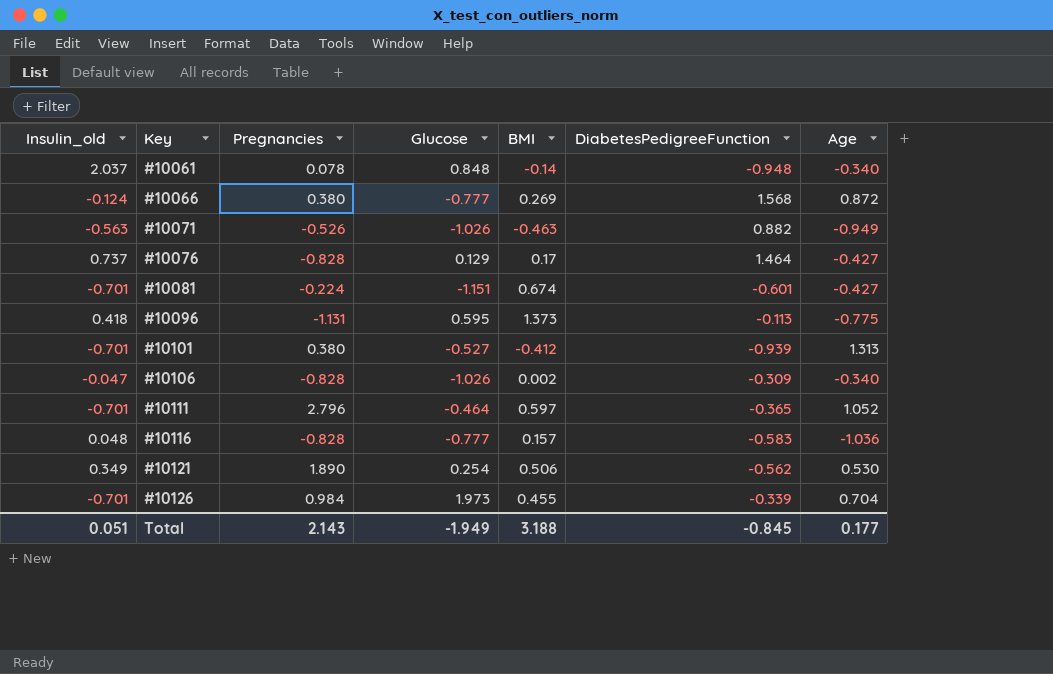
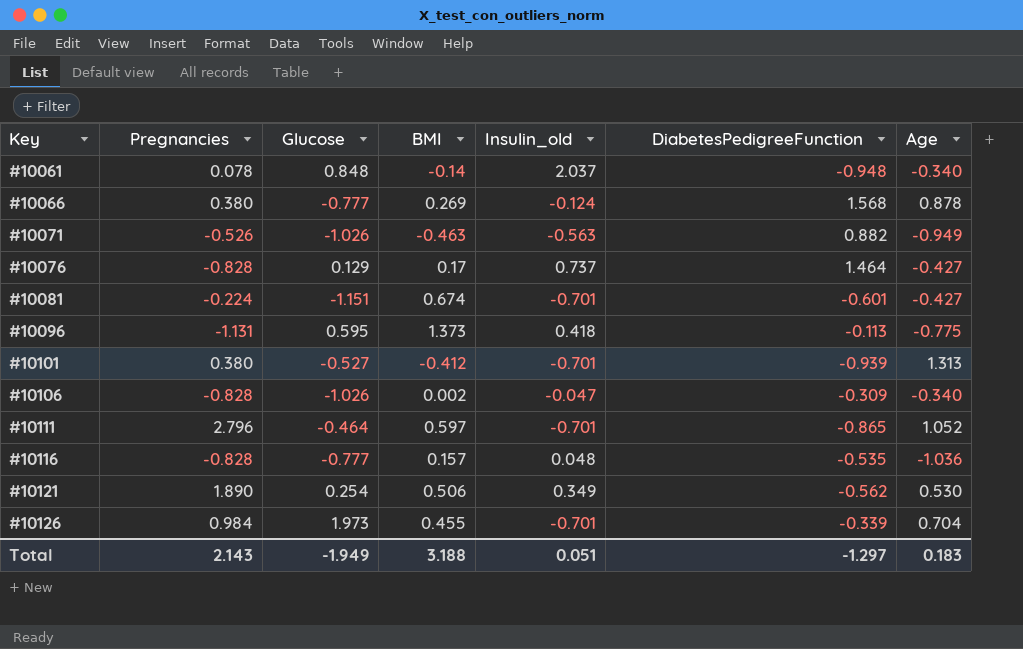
column Insulin_old | position: 1 -> 5
#10066 | Age: 0.872 -> 0.878
#10111 | DiabetesPedigreeFunction: -0.365 -> -0.865
#10116 | DiabetesPedigreeFunction: -0.583 -> -0.535
Total | DiabetesPedigreeFunction: -0.845 -> -1.297
Total | Age: 0.177 -> 0.183

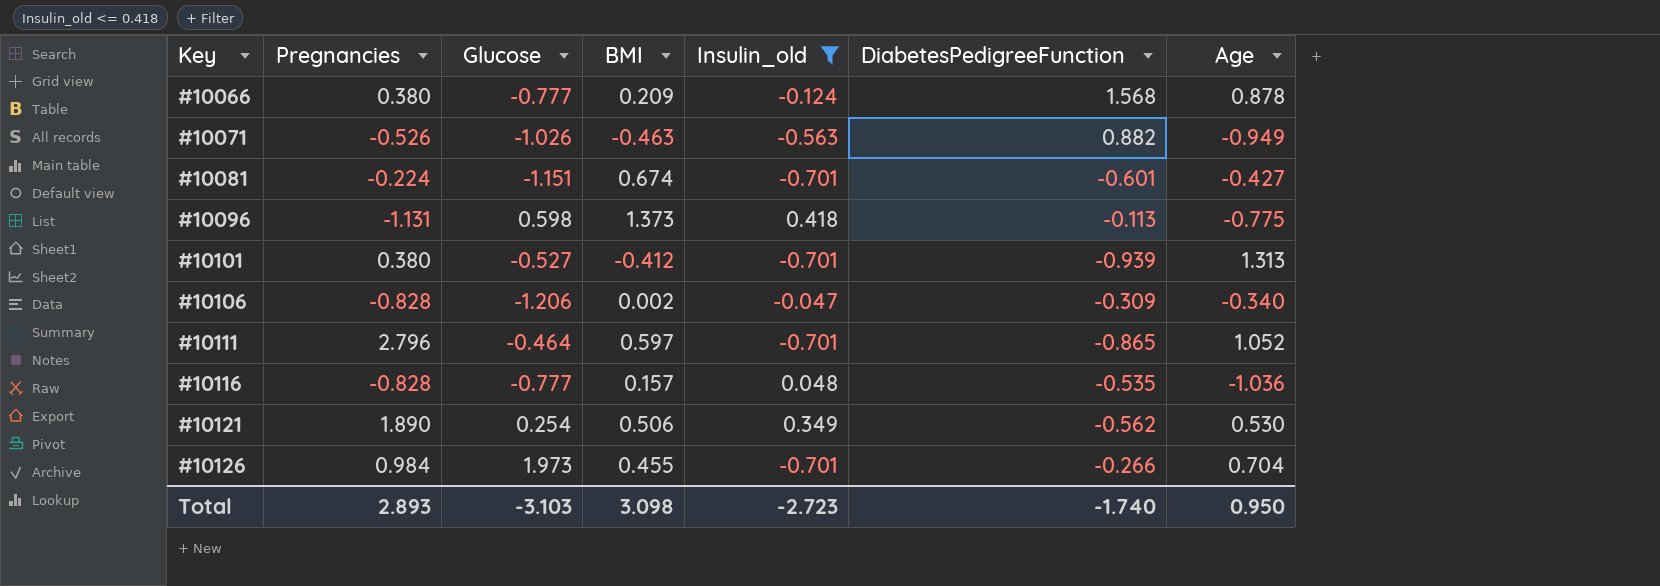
filter: none -> Insulin_old <= 0.418
#10066 | BMI: 0.269 -> 0.209
#10096 | Glucose: 0.595 -> 0.598
#10106 | Glucose: -1.026 -> -1.206
#10126 | DiabetesPedigreeFunction: -0.339 -> -0.266
Total | Pregnancies: 2.143 -> 2.893
Total | Glucose: -1.949 -> -3.103
Total | BMI: 3.188 -> 3.098
Total | Insulin_old: 0.051 -> -2.723
Total | DiabetesPedigreeFunction: -1.297 -> -1.740
Total | Age: 0.183 -> 0.950

